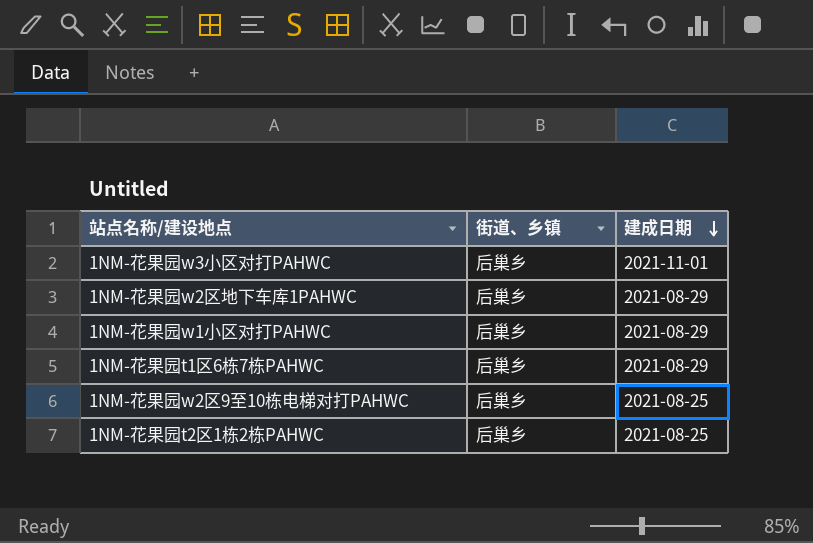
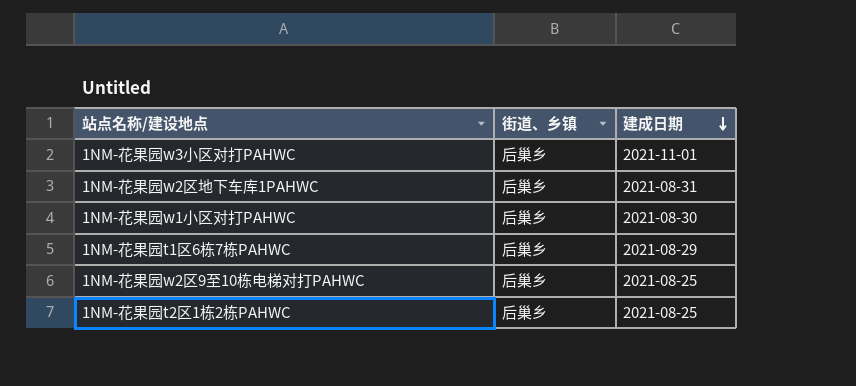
1NM-花果园w2区地下车库1PAHWC | 建成日期: 2021-08-29 -> 2021-08-31
1NM-花果园w1小区对打PAHWC | 建成日期: 2021-08-29 -> 2021-08-30

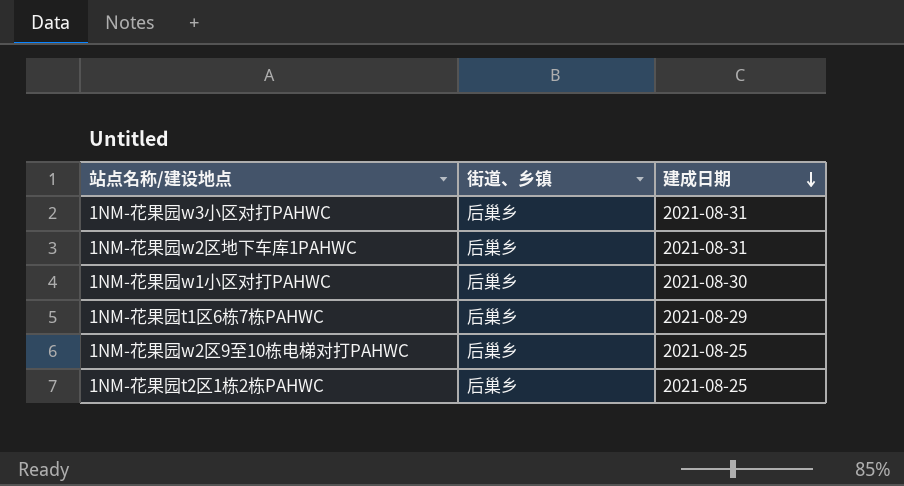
1NM-花果园w3小区对打PAHWC | 建成日期: 2021-11-01 -> 2021-08-31

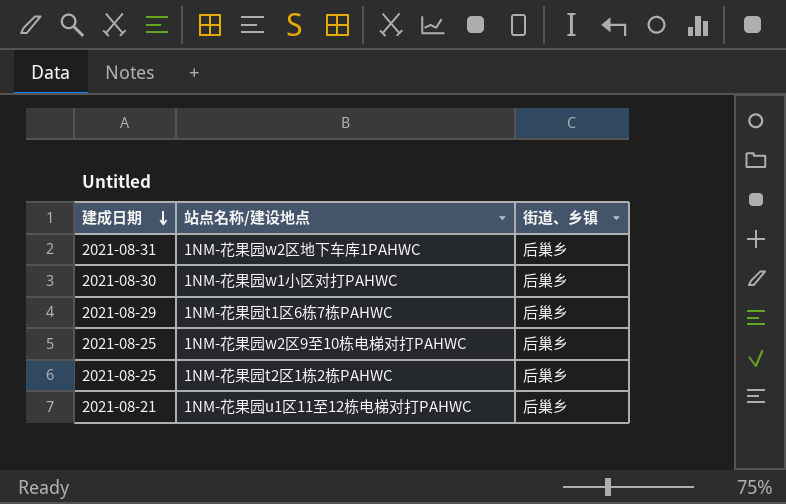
column 建成日期 | position: 3 -> 1
row 1NM-花果园w3小区对打PAHWC: 后巢乡 | 2021-08-31 -> none
row 1NM-花果园u1区11至12栋电梯对打PAHWC: none -> 2021-08-21 | 后巢乡

